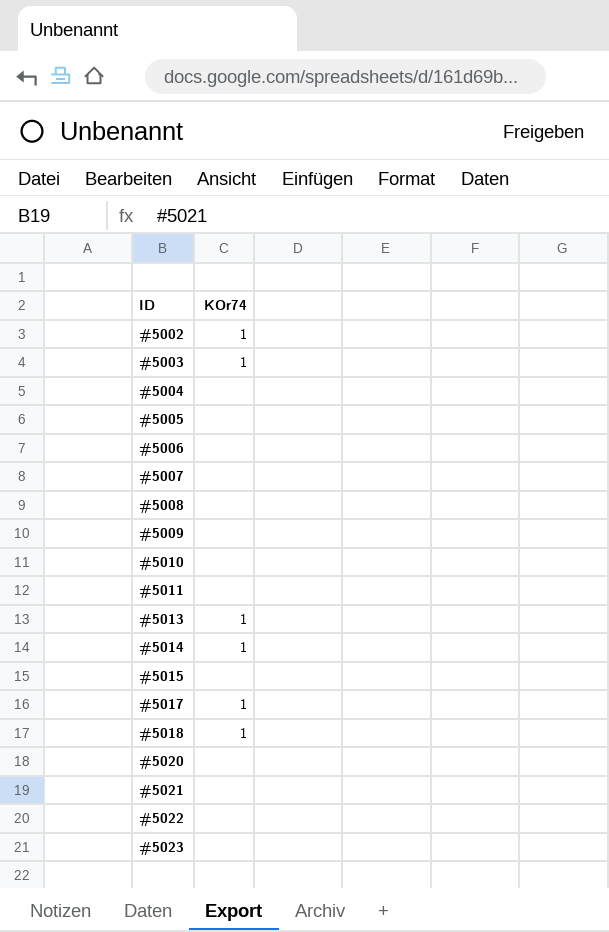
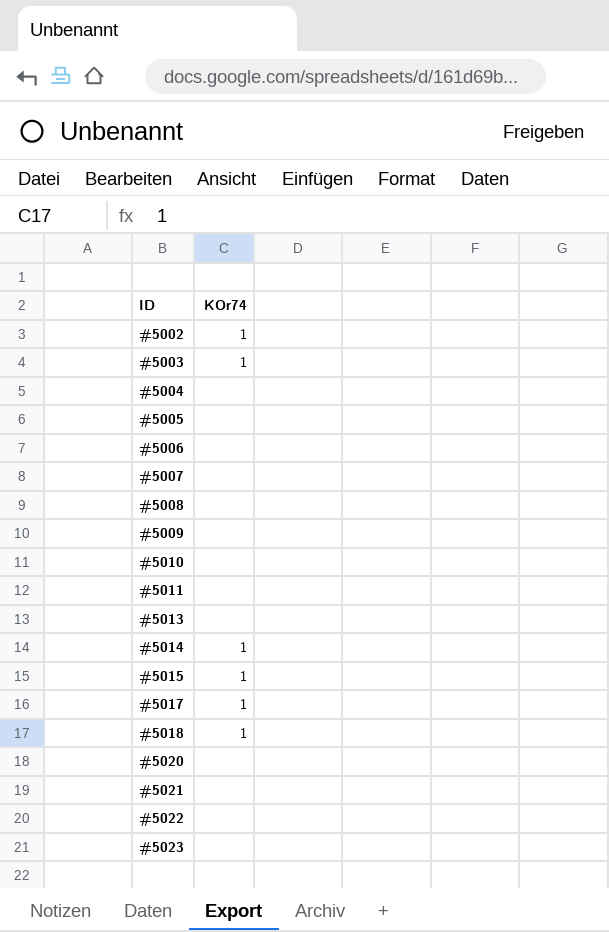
#5013 | KOr74: 1 -> none
#5015 | KOr74: none -> 1

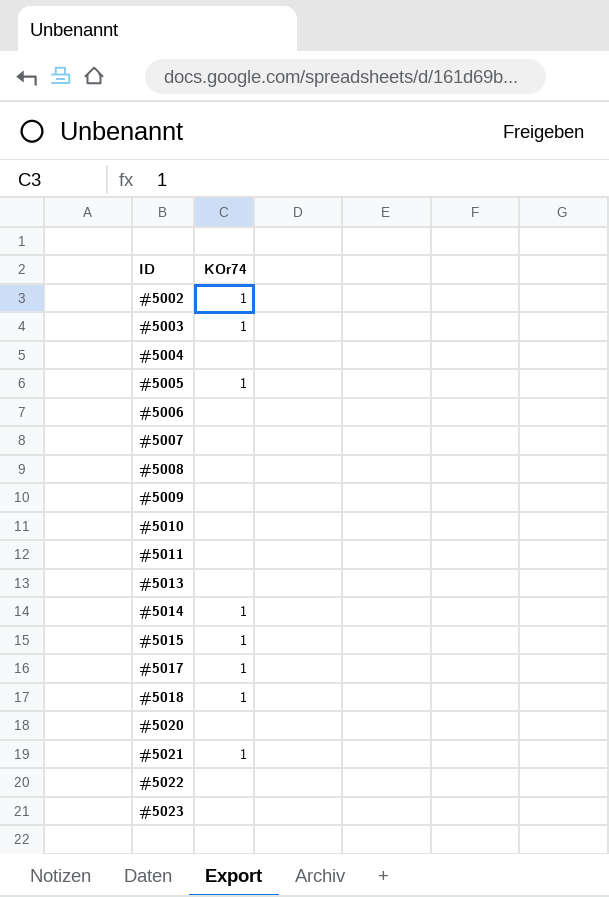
#5005 | KOr74: none -> 1
#5021 | KOr74: none -> 1

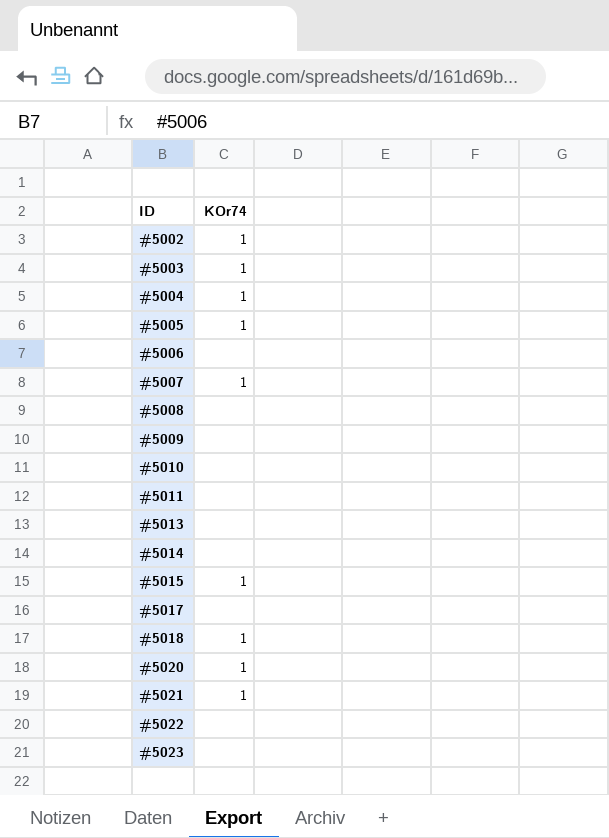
#5004 | KOr74: none -> 1
#5007 | KOr74: none -> 1
#5014 | KOr74: 1 -> none
#5017 | KOr74: 1 -> none
#5020 | KOr74: none -> 1

